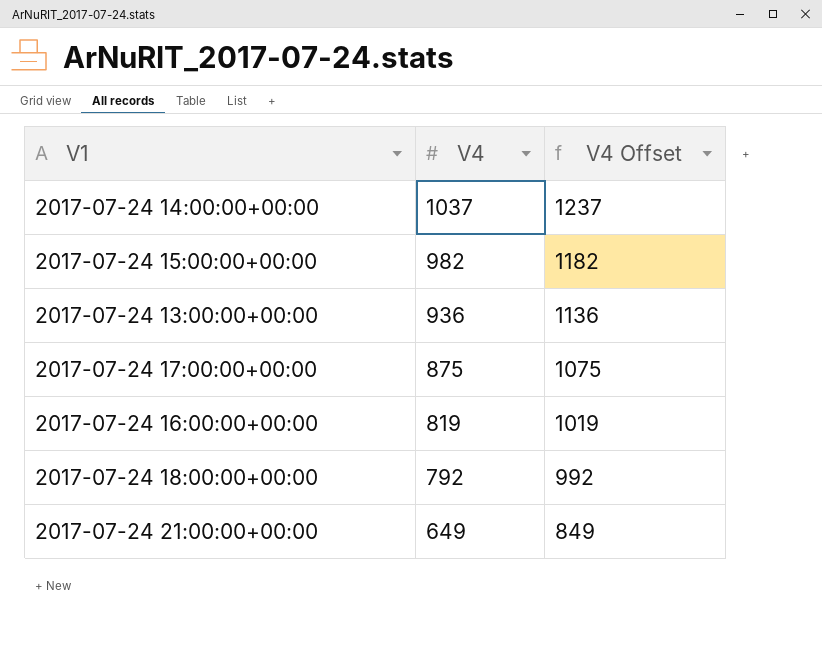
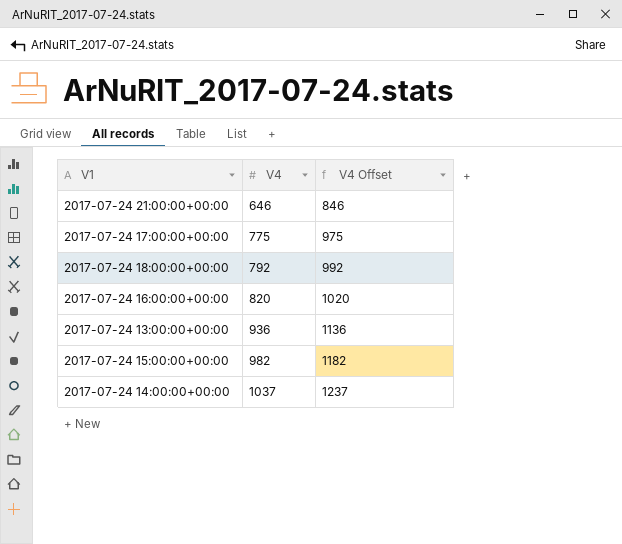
row order: V4 descending -> V4 ascending
2017-07-24 21:00:00+00:00 | V4: 649 -> 646
2017-07-24 21:00:00+00:00 | V4 Offset: 849 -> 846
2017-07-24 17:00:00+00:00 | V4: 875 -> 775
2017-07-24 17:00:00+00:00 | V4 Offset: 1075 -> 975
2017-07-24 16:00:00+00:00 | V4: 819 -> 820
2017-07-24 16:00:00+00:00 | V4 Offset: 1019 -> 1020

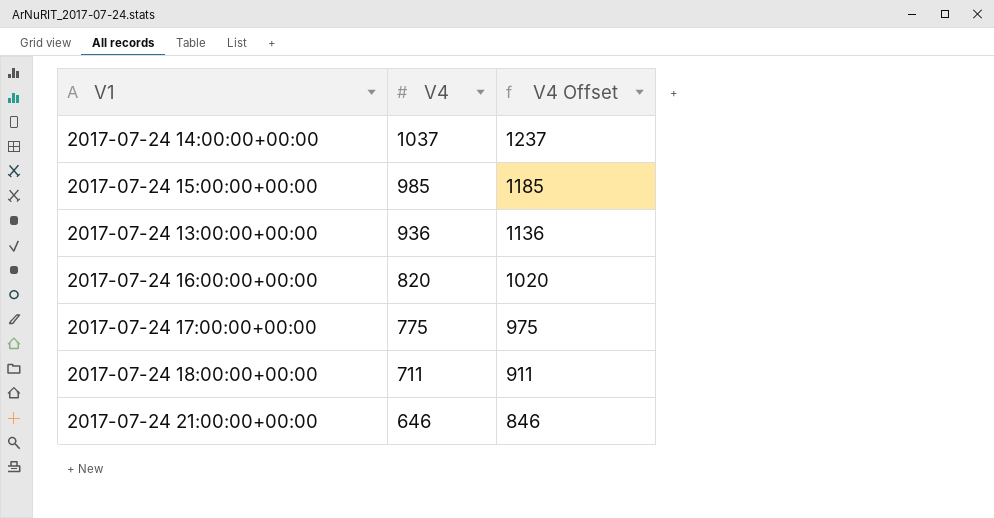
row order: V4 ascending -> V4 descending
2017-07-24 15:00:00+00:00 | V4: 982 -> 985
2017-07-24 15:00:00+00:00 | V4 Offset: 1182 -> 1185
2017-07-24 18:00:00+00:00 | V4: 792 -> 711
2017-07-24 18:00:00+00:00 | V4 Offset: 992 -> 911

